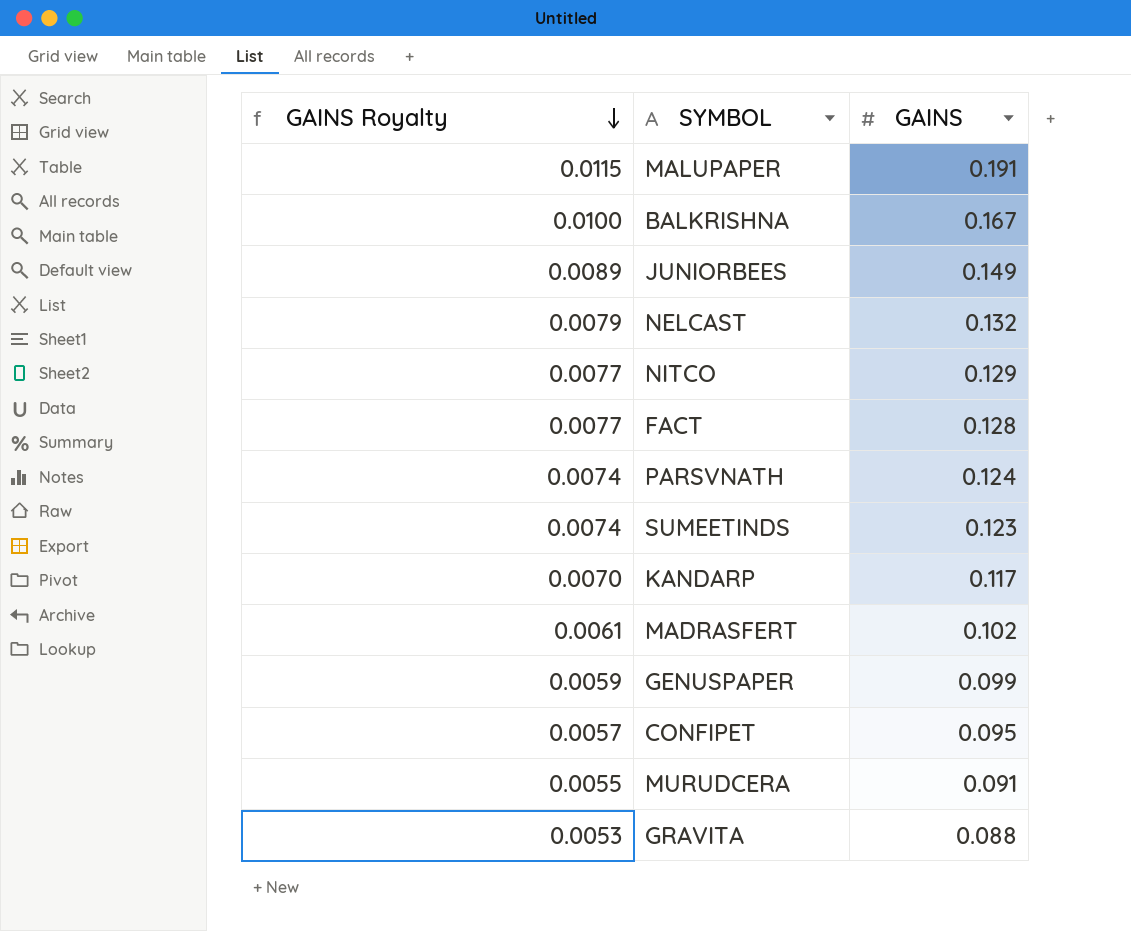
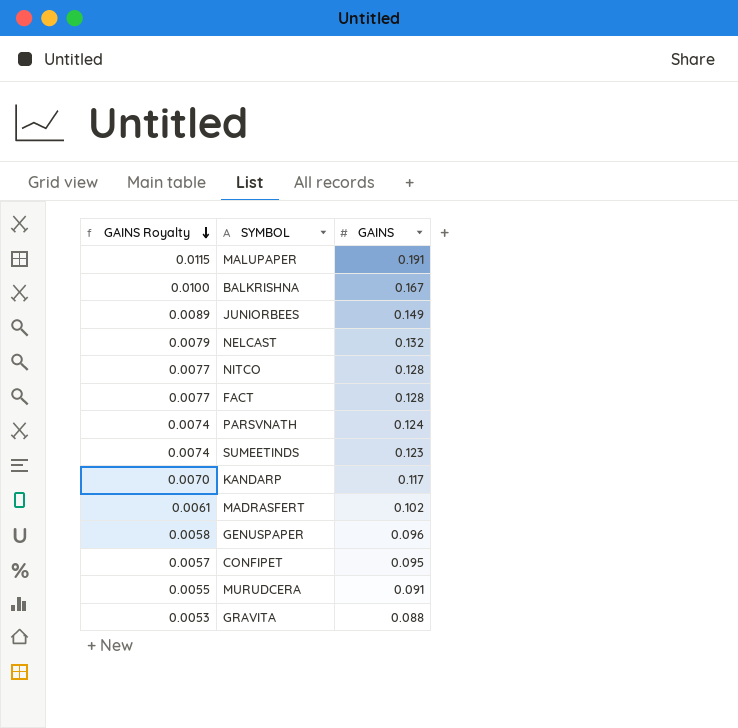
NITCO | GAINS: 0.129 -> 0.128
GENUSPAPER | GAINS Royalty: 0.0059 -> 0.0058
GENUSPAPER | GAINS: 0.099 -> 0.096

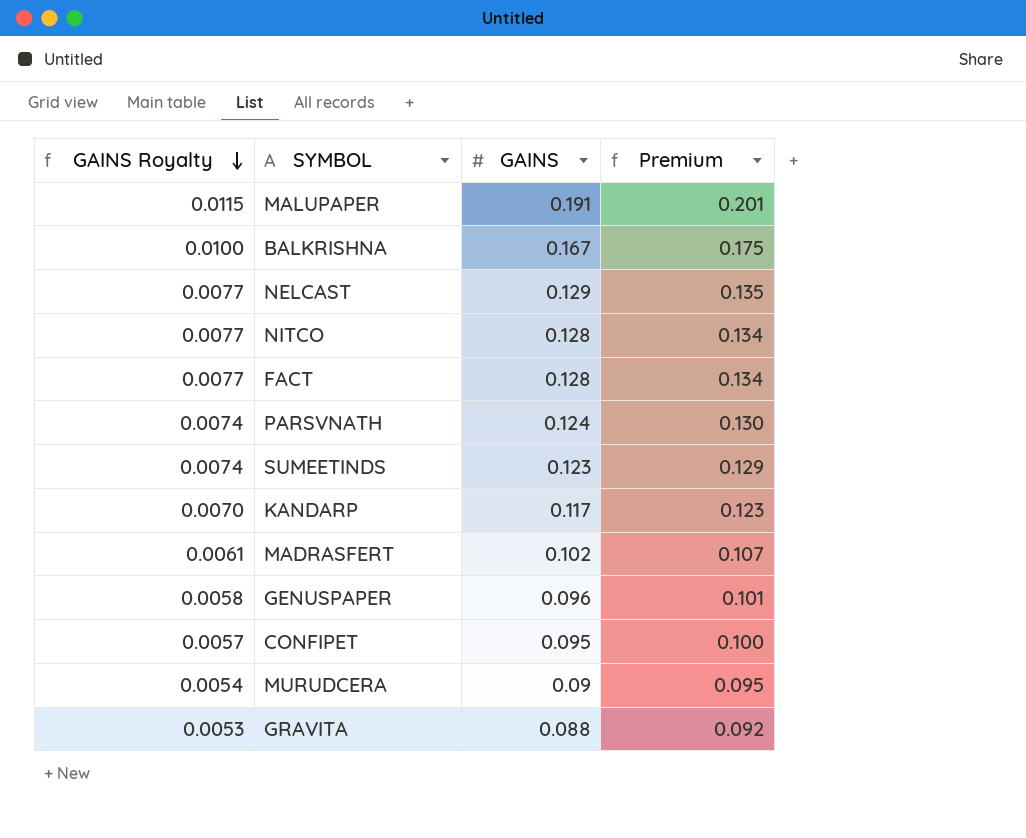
column Premium | formula: none -> [GAINS] * 1.05
row JUNIORBEES: 0.0089 | 0.149 -> none
NELCAST | GAINS Royalty: 0.0079 -> 0.0077
NELCAST | GAINS: 0.132 -> 0.129
MURUDCERA | GAINS Royalty: 0.0055 -> 0.0054
MURUDCERA | GAINS: 0.091 -> 0.09

